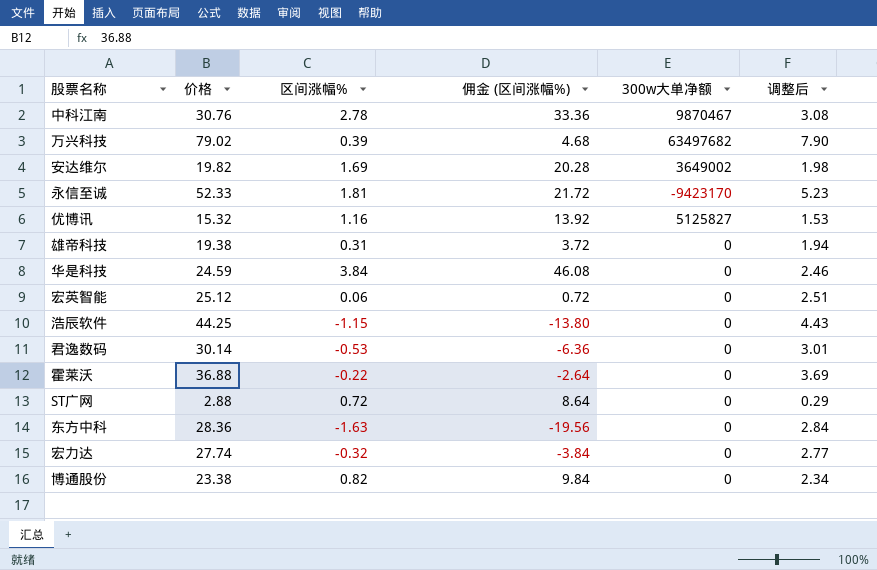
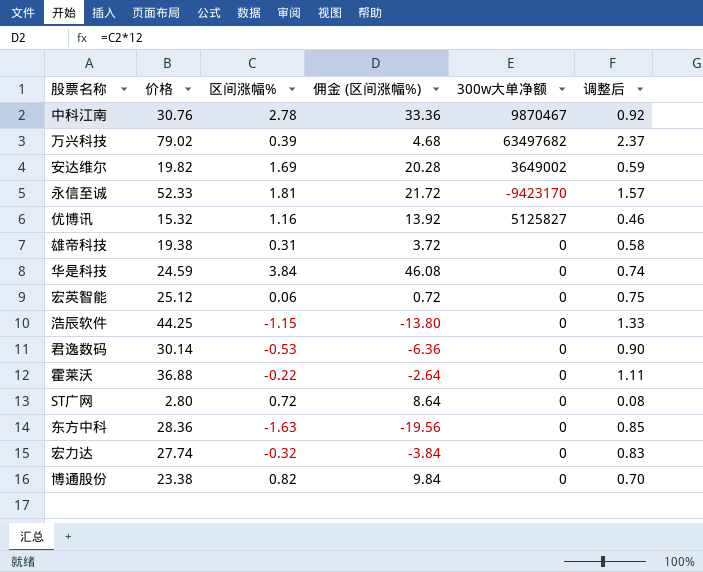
column 调整后 | formula: [价格] * 0.1 -> [价格] * 0.03
ST广网 | 价格: 2.88 -> 2.80

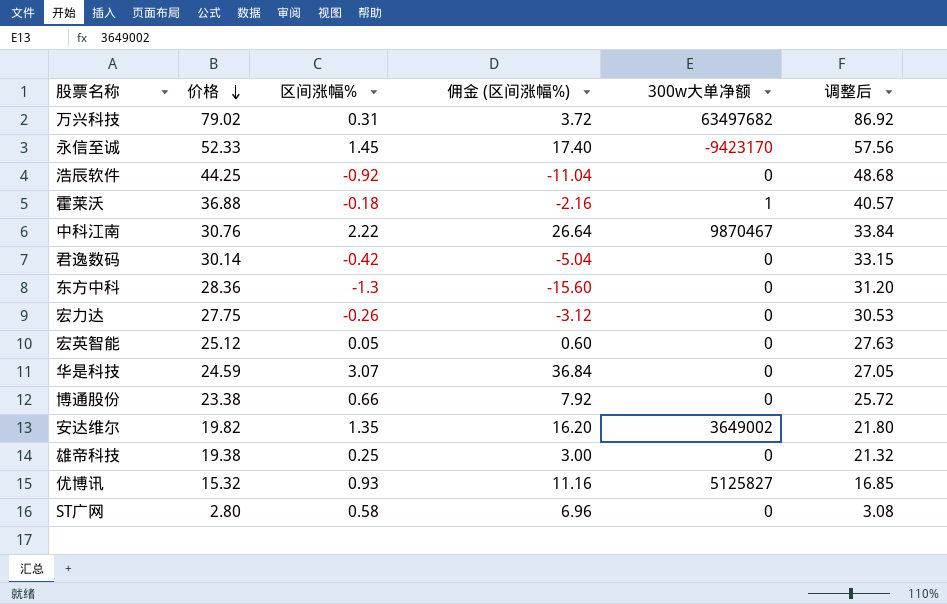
row order: none -> 价格 descending
column 调整后 | formula: [价格] * 0.03 -> [价格] * 1.1
万兴科技 | 区间涨幅%: 0.39 -> 0.31
万兴科技 | 佣金 (区间涨幅%): 4.68 -> 3.72
永信至诚 | 区间涨幅%: 1.81 -> 1.45
永信至诚 | 佣金 (区间涨幅%): 21.72 -> 17.40
浩辰软件 | 区间涨幅%: -1.15 -> -0.92
浩辰软件 | 佣金 (区间涨幅%): -13.80 -> -11.04
霍莱沃 | 区间涨幅%: -0.22 -> -0.18
霍莱沃 | 佣金 (区间涨幅%): -2.64 -> -2.16
霍莱沃 | 300w大单净额: 0 -> 1
中科江南 | 区间涨幅%: 2.78 -> 2.22
中科江南 | 佣金 (区间涨幅%): 33.36 -> 26.64
君逸数码 | 区间涨幅%: -0.53 -> -0.42
君逸数码 | 佣金 (区间涨幅%): -6.36 -> -5.04
东方中科 | 区间涨幅%: -1.63 -> -1.3
东方中科 | 佣金 (区间涨幅%): -19.56 -> -15.60
宏力达 | 价格: 27.74 -> 27.75
宏力达 | 区间涨幅%: -0.32 -> -0.26
宏力达 | 佣金 (区间涨幅%): -3.84 -> -3.12
宏英智能 | 区间涨幅%: 0.06 -> 0.05
宏英智能 | 佣金 (区间涨幅%): 0.72 -> 0.60
华是科技 | 区间涨幅%: 3.84 -> 3.07
华是科技 | 佣金 (区间涨幅%): 46.08 -> 36.84
博通股份 | 区间涨幅%: 0.82 -> 0.66
博通股份 | 佣金 (区间涨幅%): 9.84 -> 7.92
安达维尔 | 区间涨幅%: 1.69 -> 1.35
安达维尔 | 佣金 (区间涨幅%): 20.28 -> 16.20
雄帝科技 | 区间涨幅%: 0.31 -> 0.25
雄帝科技 | 佣金 (区间涨幅%): 3.72 -> 3.00
优博讯 | 区间涨幅%: 1.16 -> 0.93
优博讯 | 佣金 (区间涨幅%): 13.92 -> 11.16
ST广网 | 区间涨幅%: 0.72 -> 0.58
ST广网 | 佣金 (区间涨幅%): 8.64 -> 6.96

